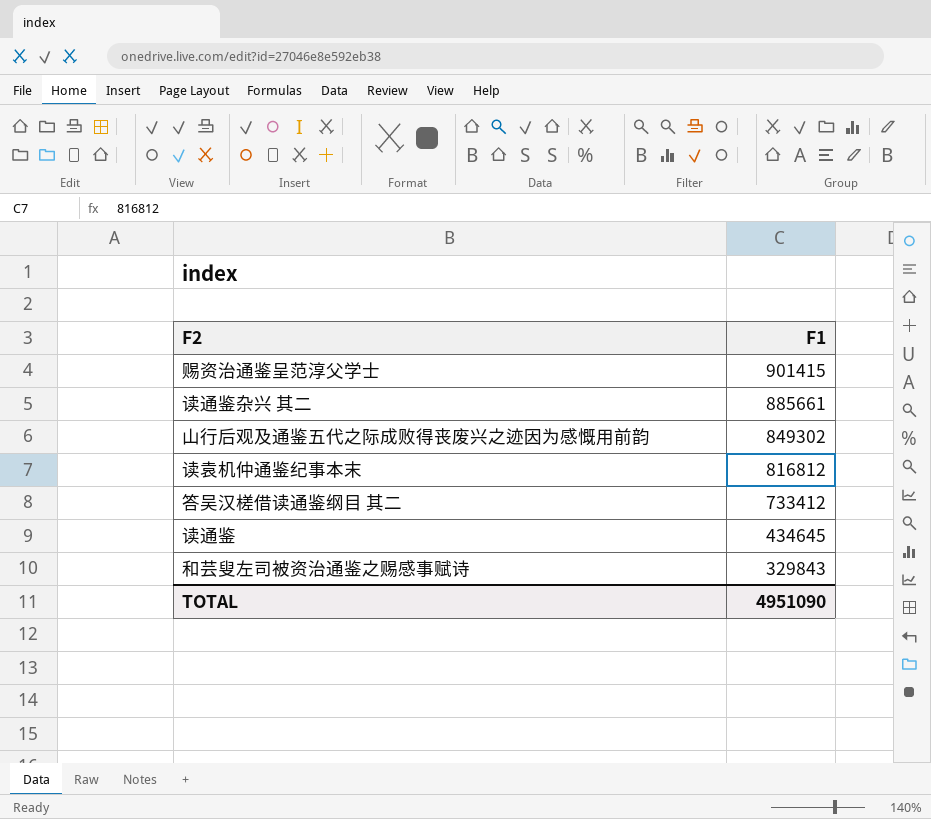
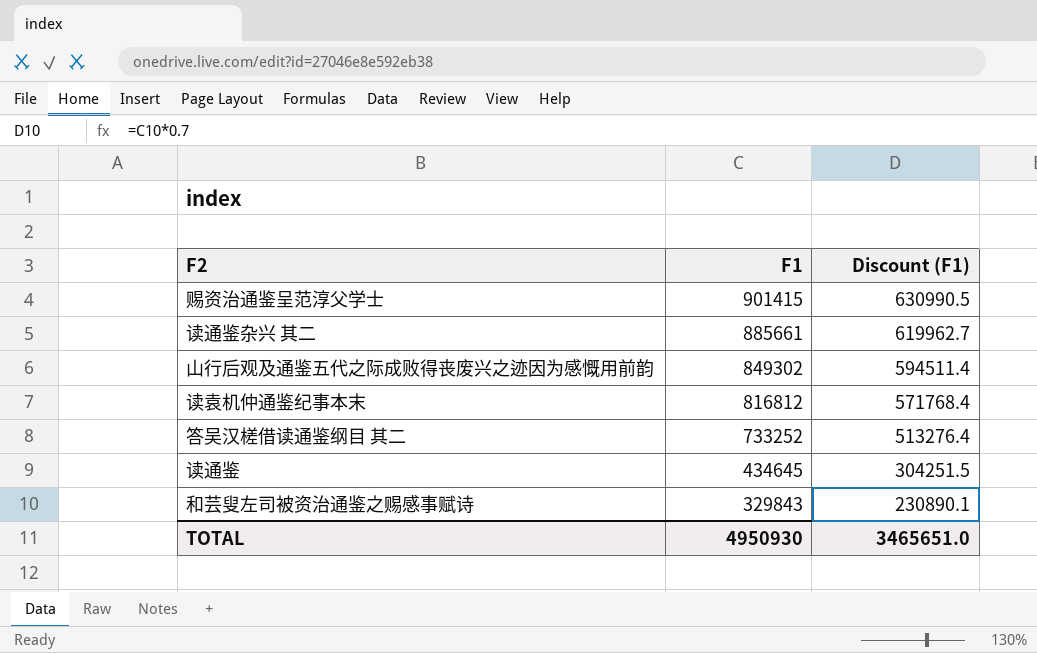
column Discount (F1) | formula: none -> [F1] * 0.7
答吴汉槎借读通鉴纲目 其二 | F1: 733412 -> 733252
TOTAL | F1: 4951090 -> 4950930

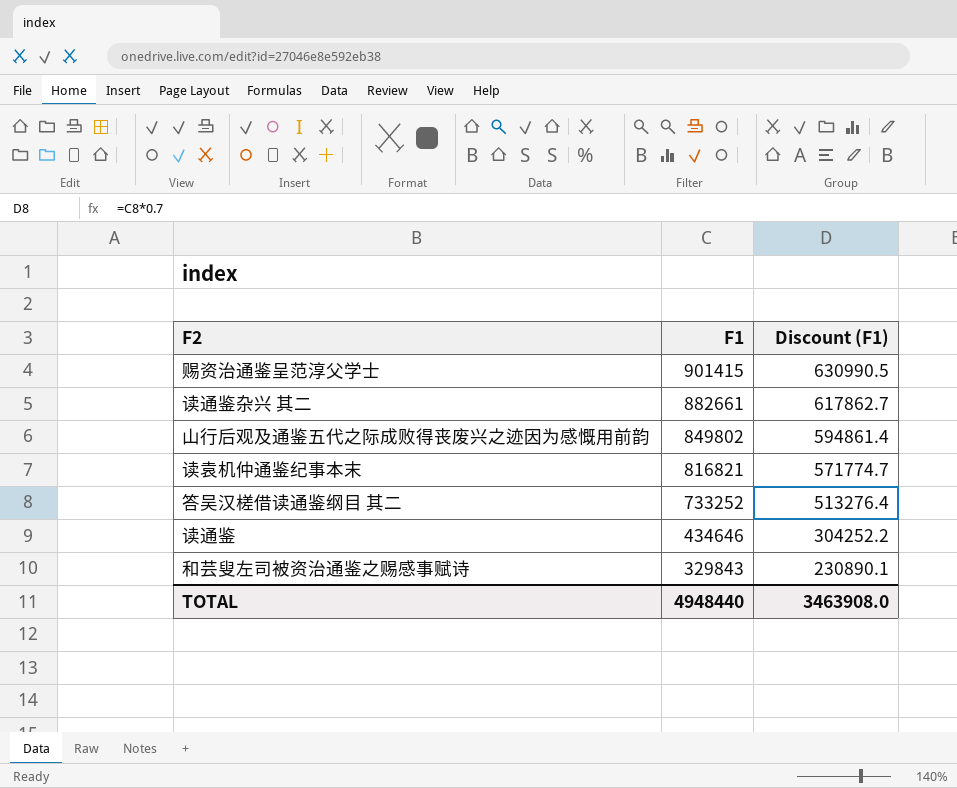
读通鉴杂兴 其二 | F1: 885661 -> 882661
读通鉴杂兴 其二 | Discount (F1): 619962.7 -> 617862.7
山行后观及通鉴五代之际成败得丧废兴之迹因为感慨用前韵 | F1: 849302 -> 849802
山行后观及通鉴五代之际成败得丧废兴之迹因为感慨用前韵 | Discount (F1): 594511.4 -> 594861.4
读袁机仲通鉴纪事本末 | F1: 816812 -> 816821
读袁机仲通鉴纪事本末 | Discount (F1): 571768.4 -> 571774.7
读通鉴 | F1: 434645 -> 434646
读通鉴 | Discount (F1): 304251.5 -> 304252.2
TOTAL | F1: 4950930 -> 4948440
TOTAL | Discount (F1): 3465651.0 -> 3463908.0

